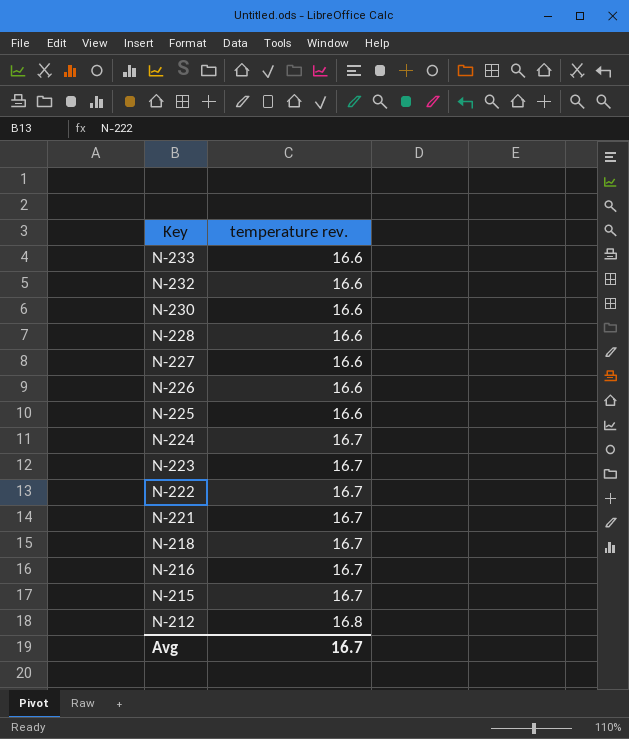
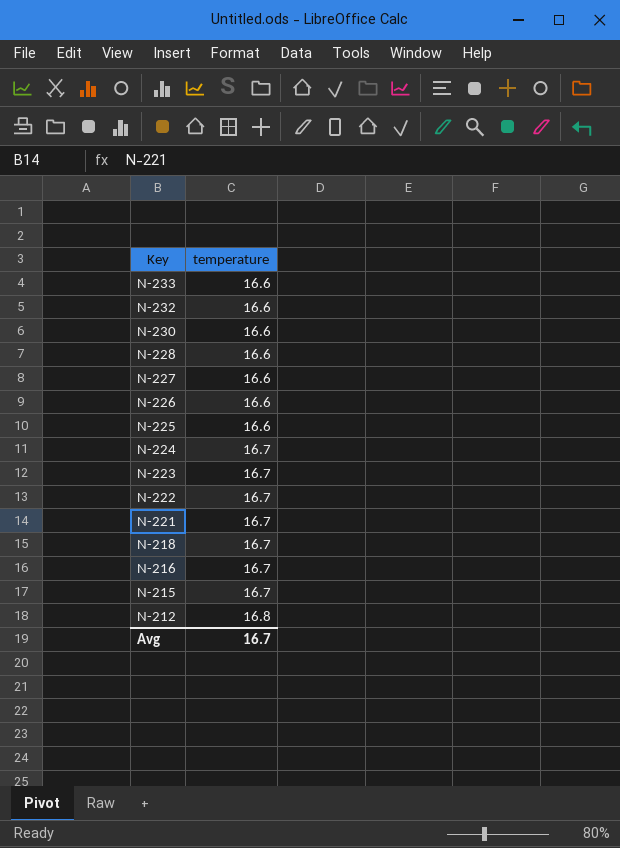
column name: temperature rev. -> temperature

